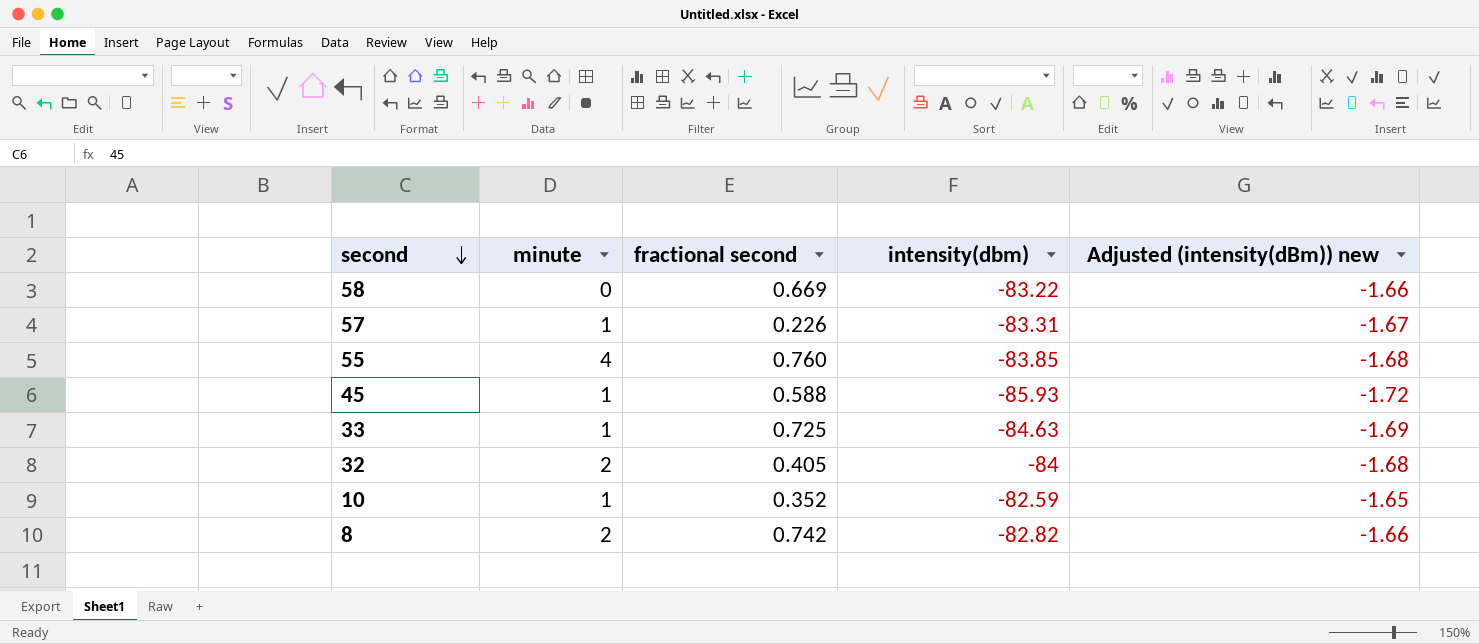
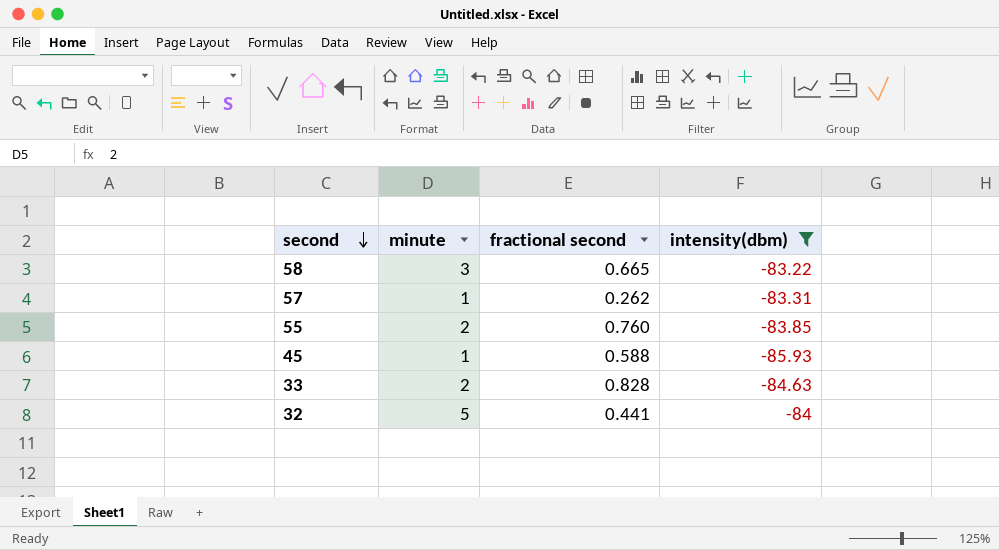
filter: none -> intensity(dbm) <= -83.22
column Adjusted (intensity(dBm)) new | formula: [intensity(dbm)] * 0.02 -> none
58 | minute: 0 -> 3
58 | fractional second: 0.669 -> 0.665
57 | fractional second: 0.226 -> 0.262
55 | minute: 4 -> 2
33 | minute: 1 -> 2
33 | fractional second: 0.725 -> 0.828
32 | minute: 2 -> 5
32 | fractional second: 0.405 -> 0.441

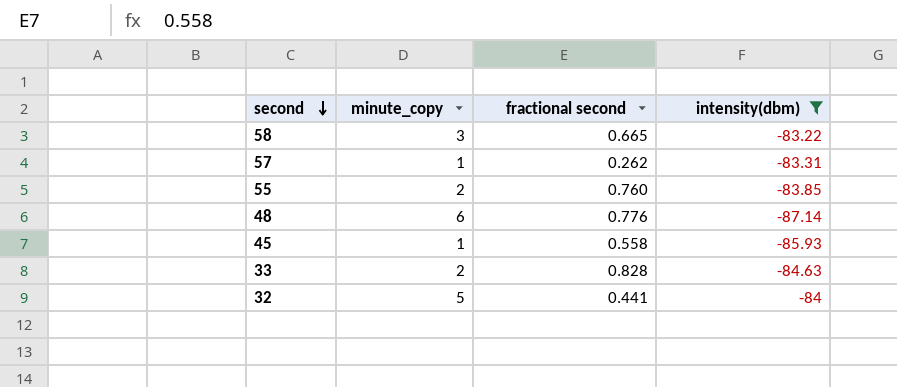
column name: minute -> minute_copy
row 48: none -> 6 | 0.776 | -87.14
45 | fractional second: 0.588 -> 0.558

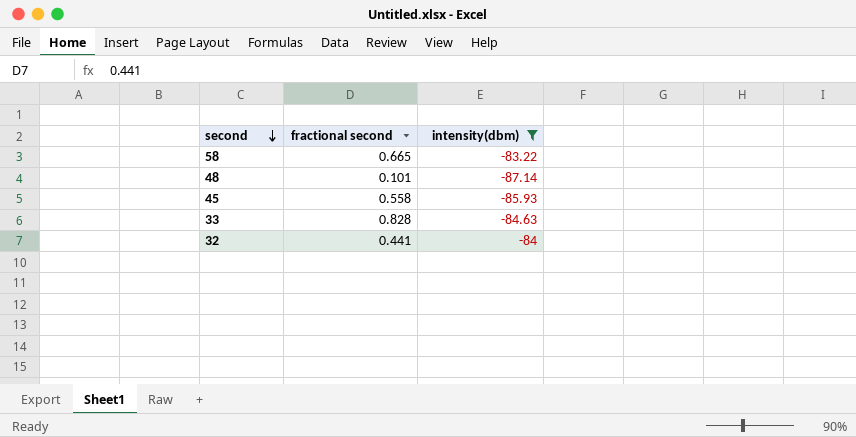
column minute_copy | position: 2 -> none
row 57: 1 | 0.262 | -83.31 -> none
row 55: 2 | 0.760 | -83.85 -> none
48 | fractional second: 0.776 -> 0.101

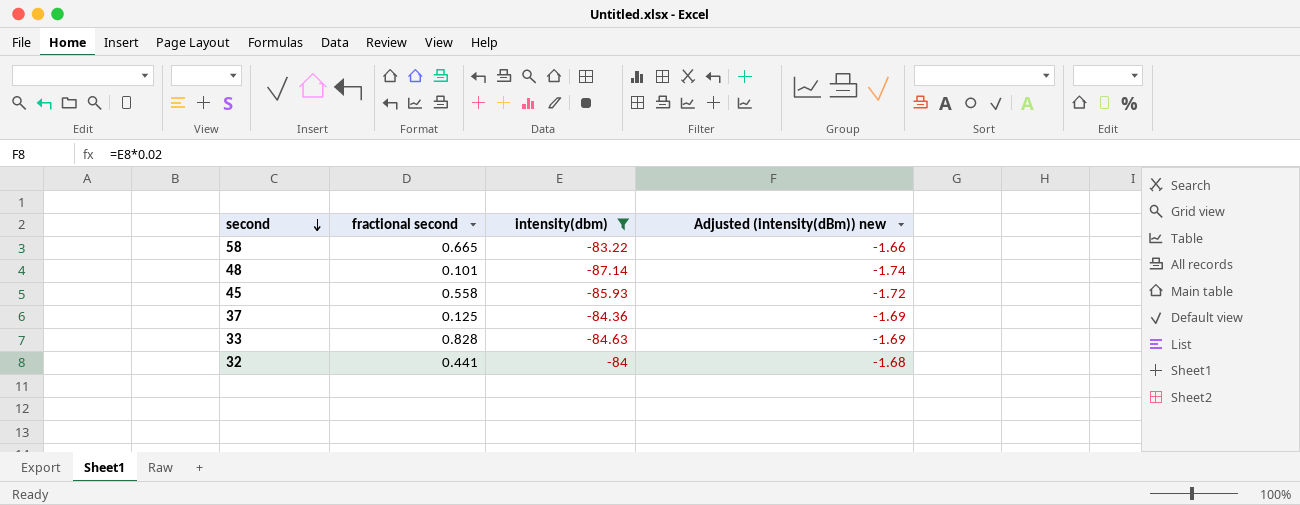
column Adjusted (intensity(dBm)) new | formula: none -> [intensity(dbm)] * 0.02
row 37: none -> 0.125 | -84.36 | -1.69

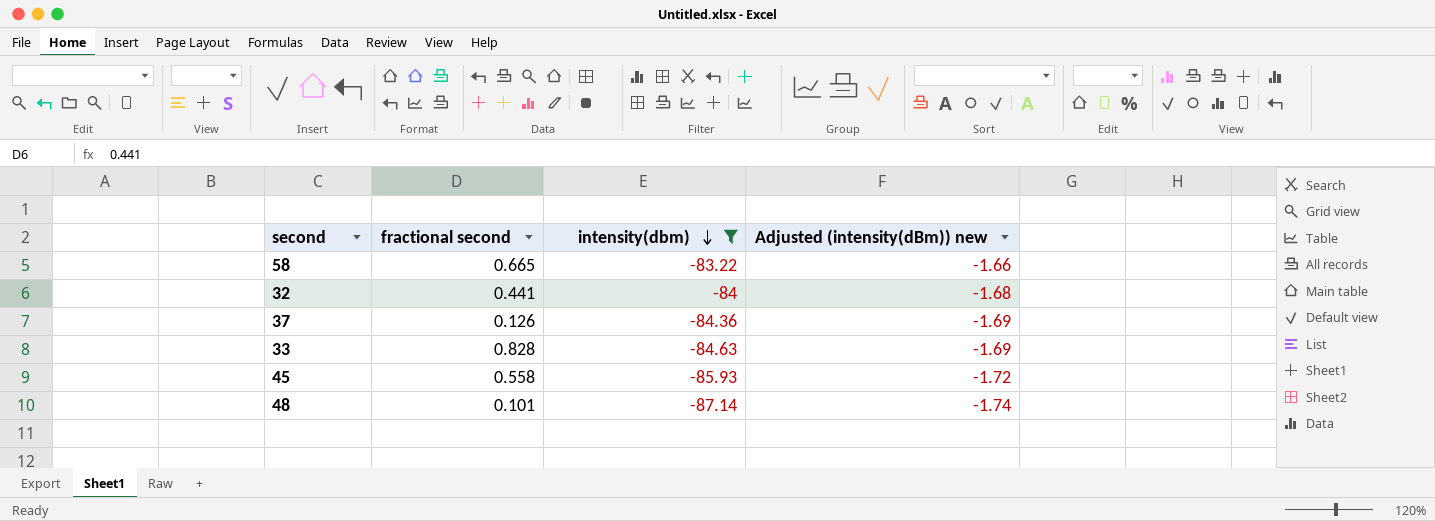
row order: second descending -> intensity(dbm) descending
37 | fractional second: 0.125 -> 0.126

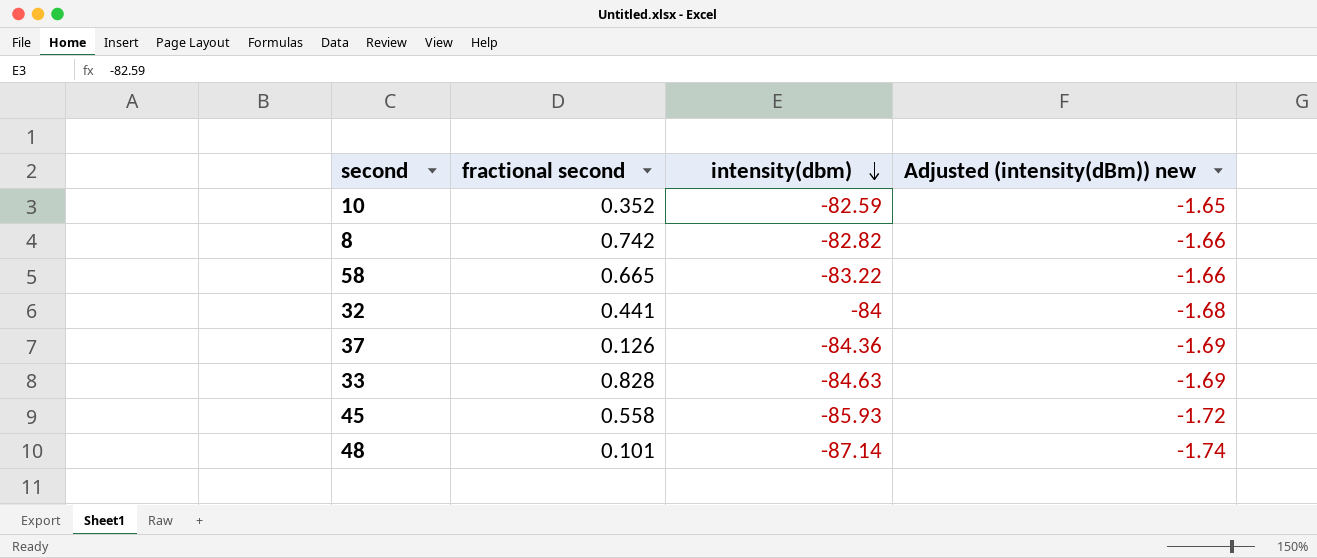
filter: intensity(dbm) <= -83.22 -> none

